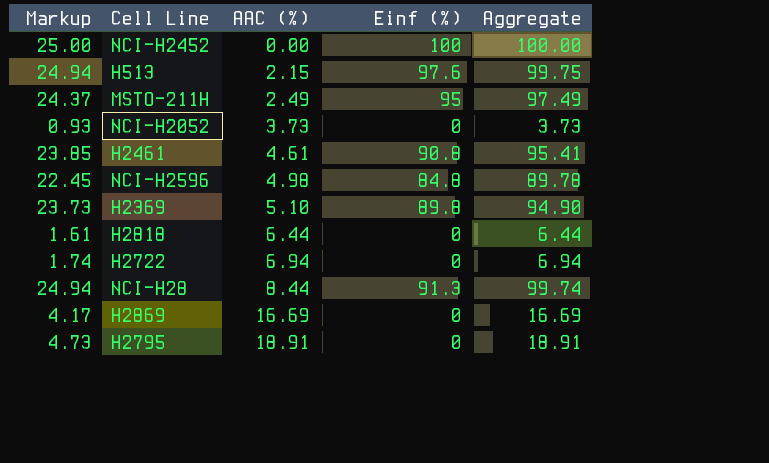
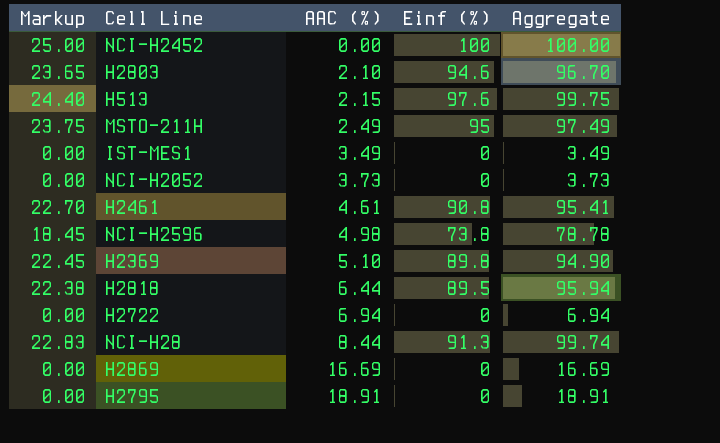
column Markup | formula: [Aggregate] * 0.25 -> [Einf (%)] * 0.25
row H2803: none -> 23.65 | 2.10 | 94.6 | 96.70
row IST-MES1: none -> 0.00 | 3.49 | 0 | 3.49
NCI-H2596 | Einf (%): 84.8 -> 73.8
NCI-H2596 | Aggregate: 89.78 -> 78.78
H2818 | Einf (%): 0 -> 89.5
H2818 | Aggregate: 6.44 -> 95.94

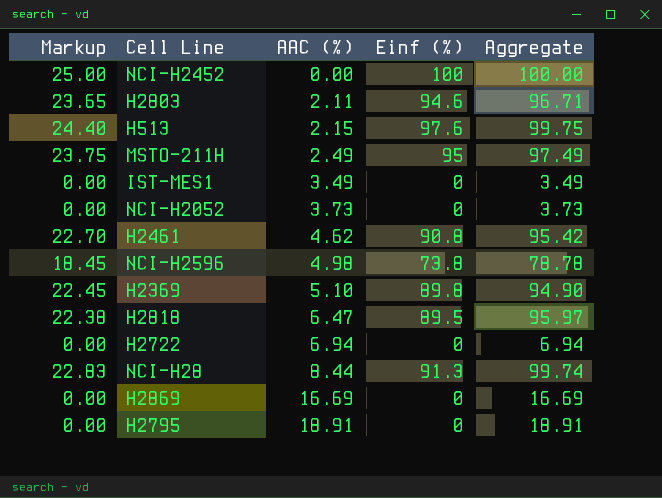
H2803 | AAC (%): 2.10 -> 2.11
H2803 | Aggregate: 96.70 -> 96.71
H2461 | AAC (%): 4.61 -> 4.62
H2461 | Aggregate: 95.41 -> 95.42
H2818 | AAC (%): 6.44 -> 6.47
H2818 | Aggregate: 95.94 -> 95.97

